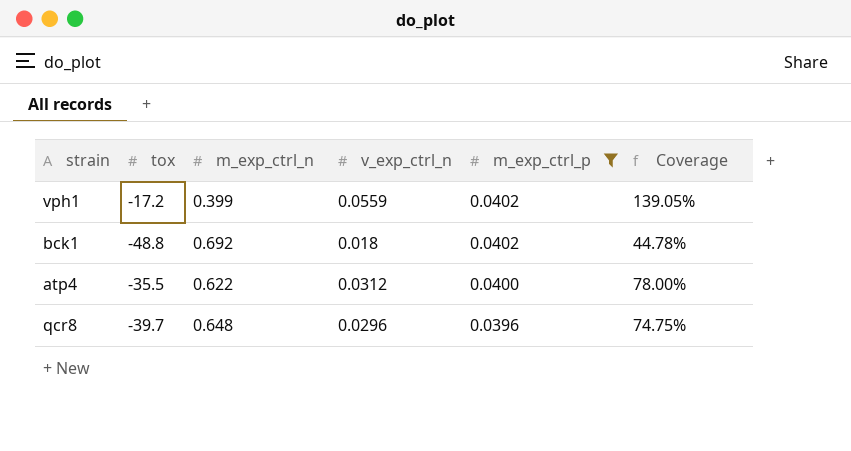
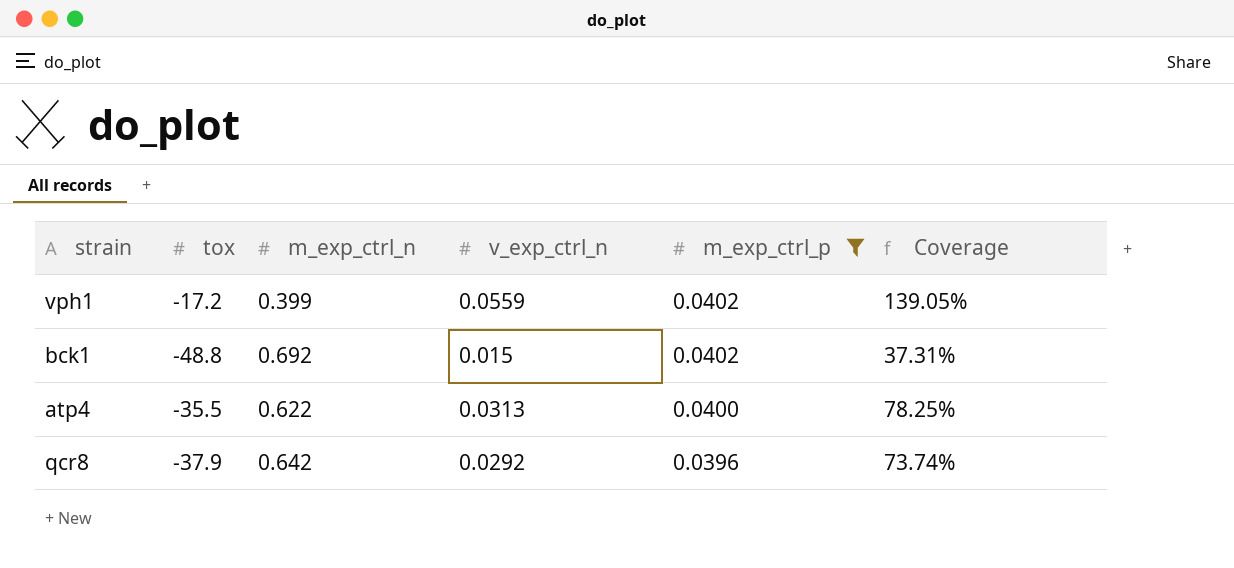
bck1 | v_exp_ctrl_n: 0.018 -> 0.015
bck1 | Coverage: 44.78% -> 37.31%
atp4 | v_exp_ctrl_n: 0.0312 -> 0.0313
atp4 | Coverage: 78.00% -> 78.25%
qcr8 | tox: -39.7 -> -37.9
qcr8 | m_exp_ctrl_n: 0.648 -> 0.642
qcr8 | v_exp_ctrl_n: 0.0296 -> 0.0292
qcr8 | Coverage: 74.75% -> 73.74%

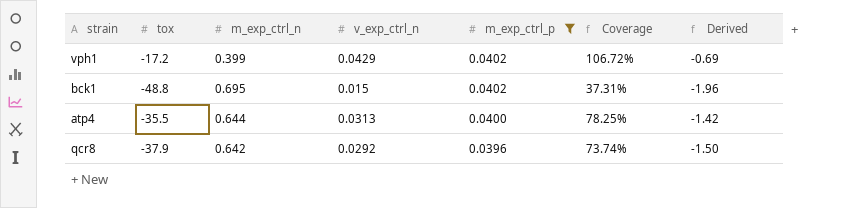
column Derived | formula: none -> [tox] * [m_exp_ctrl_p]
vph1 | v_exp_ctrl_n: 0.0559 -> 0.0429
vph1 | Coverage: 139.05% -> 106.72%
bck1 | m_exp_ctrl_n: 0.692 -> 0.695
atp4 | m_exp_ctrl_n: 0.622 -> 0.644

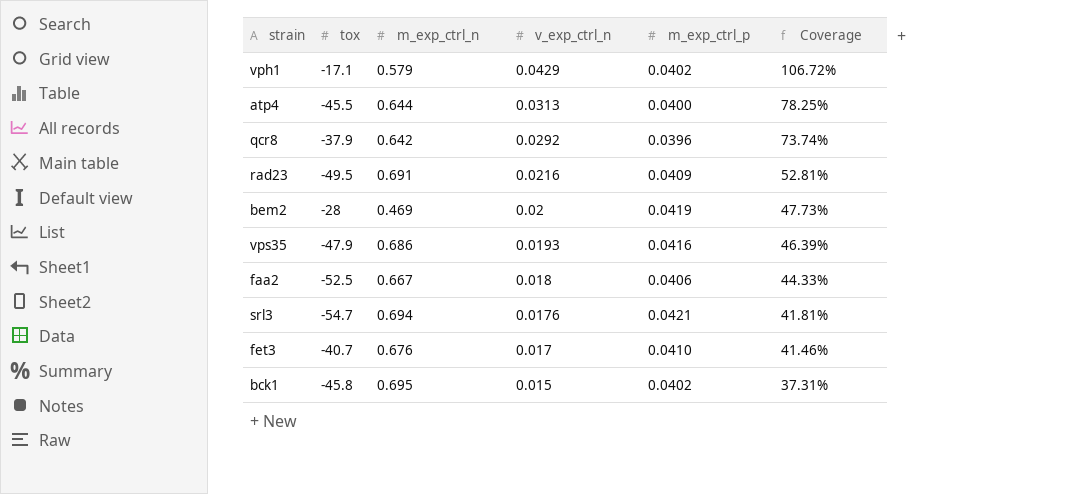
filter: m_exp_ctrl_p <= 0.0402 -> none
row order: m_exp_ctrl_p descending -> v_exp_ctrl_n descending
column Derived | formula: [tox] * [m_exp_ctrl_p] -> none
vph1 | tox: -17.2 -> -17.1
vph1 | m_exp_ctrl_n: 0.399 -> 0.579
atp4 | tox: -35.5 -> -45.5
bck1 | tox: -48.8 -> -45.8

